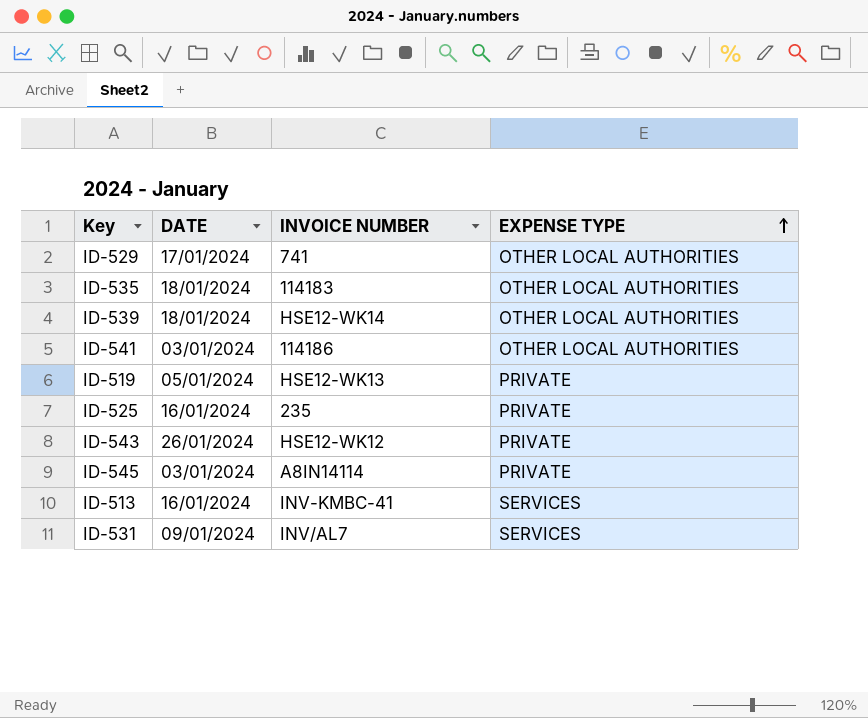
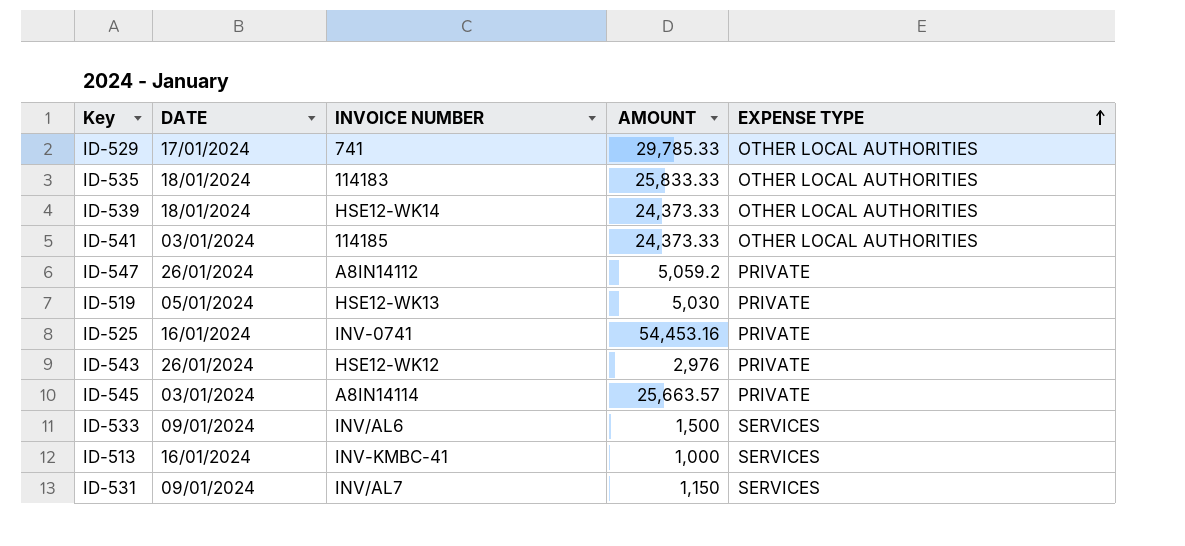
column AMOUNT | position: none -> 4
ID-541 | INVOICE NUMBER: 114186 -> 114185
row ID-547: none -> 26/01/2024 | A8IN14112 | 5,059.2 | PRIVATE
ID-525 | INVOICE NUMBER: 235 -> INV-0741
row ID-533: none -> 09/01/2024 | INV/AL6 | 1,500 | SERVICES

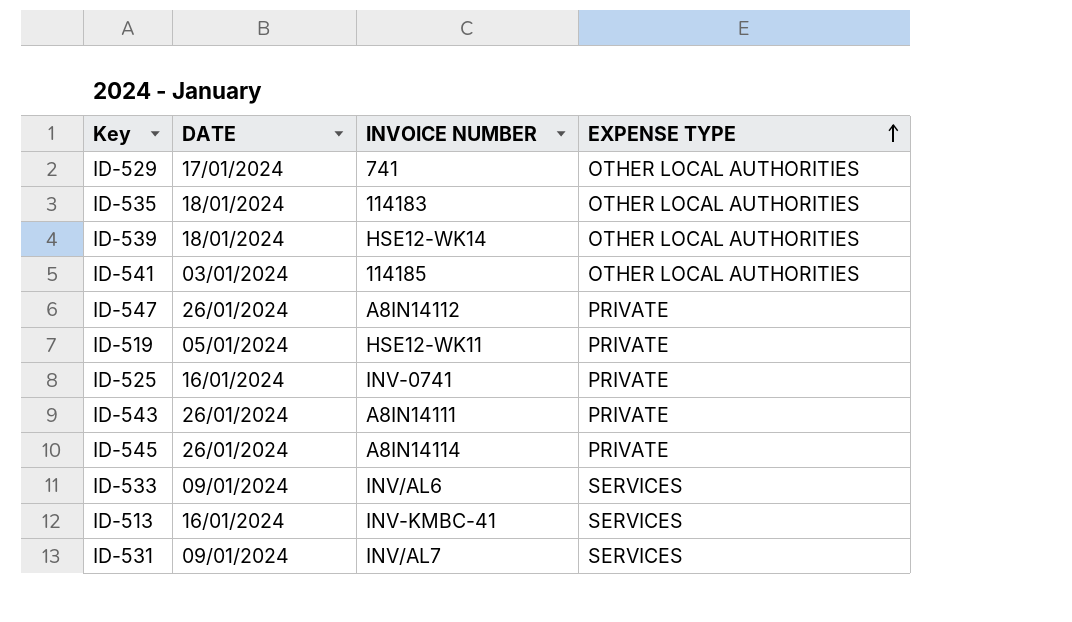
column AMOUNT | position: 4 -> none
ID-519 | INVOICE NUMBER: HSE12-WK13 -> HSE12-WK11
ID-543 | INVOICE NUMBER: HSE12-WK12 -> A8IN14111
ID-545 | DATE: 03/01/2024 -> 26/01/2024

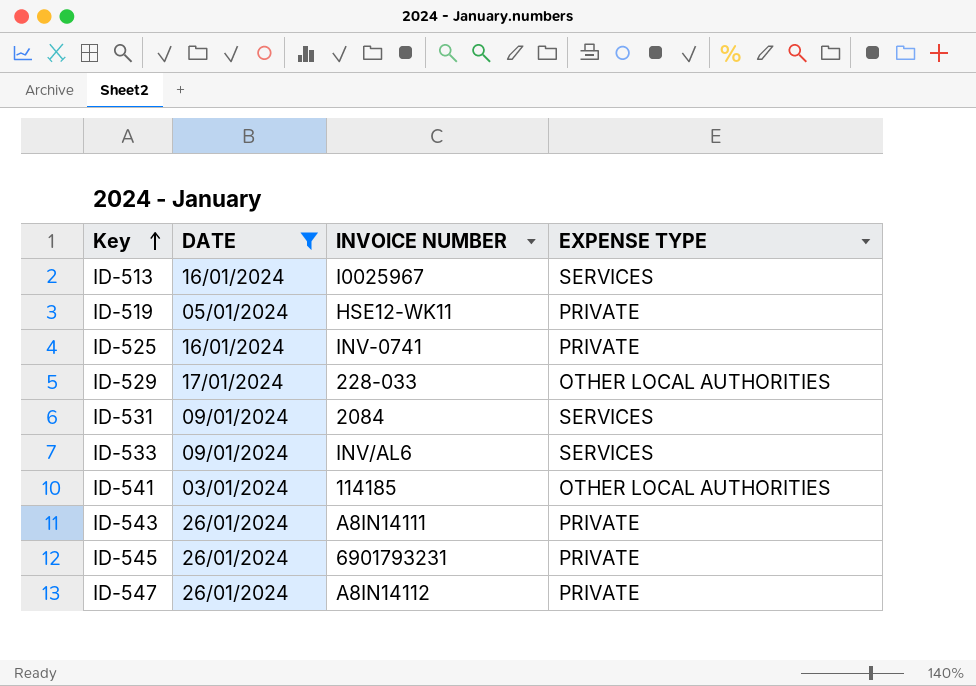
filter: none -> DATE != 18/01/2024
row order: EXPENSE TYPE ascending -> Key ascending
ID-513 | INVOICE NUMBER: INV-KMBC-41 -> I0025967
ID-529 | INVOICE NUMBER: 741 -> 228-033
ID-531 | INVOICE NUMBER: INV/AL7 -> 2084
ID-545 | INVOICE NUMBER: A8IN14114 -> 6901793231

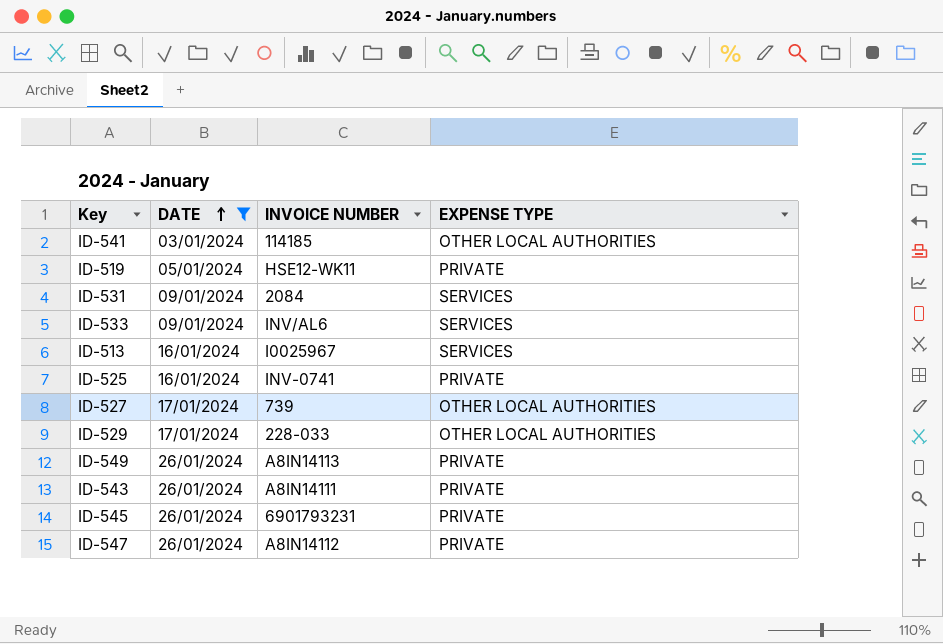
row order: Key ascending -> DATE ascending
row ID-527: none -> 17/01/2024 | 739 | OTHER LOCAL AUTHORITIES
row ID-549: none -> 26/01/2024 | A8IN14113 | PRIVATE

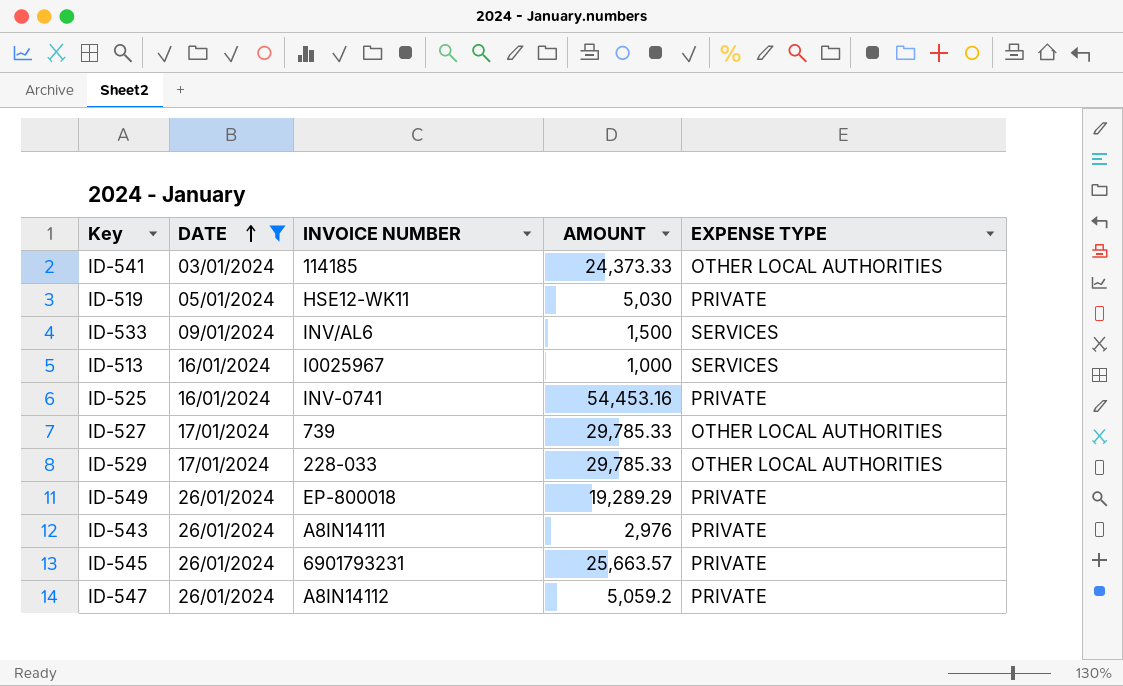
column AMOUNT | position: none -> 4
row ID-531: 09/01/2024 | 2084 | SERVICES -> none
ID-549 | INVOICE NUMBER: A8IN14113 -> EP-800018

